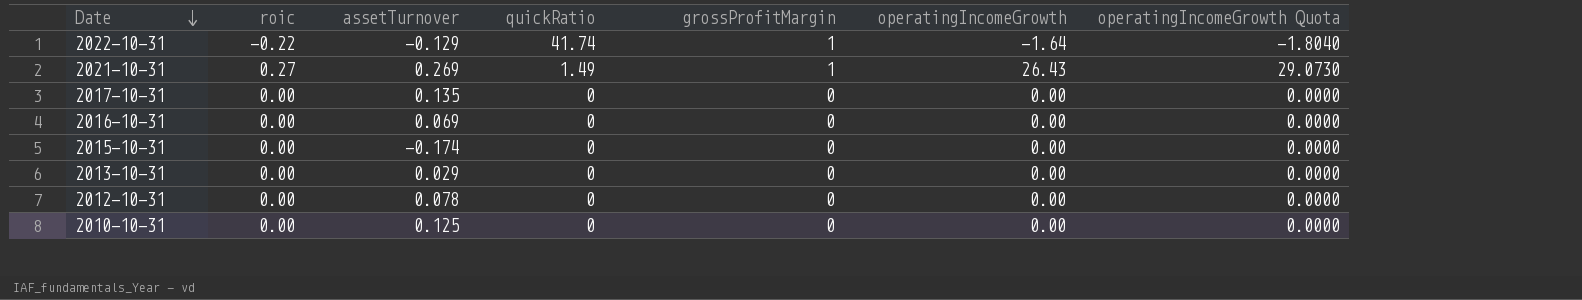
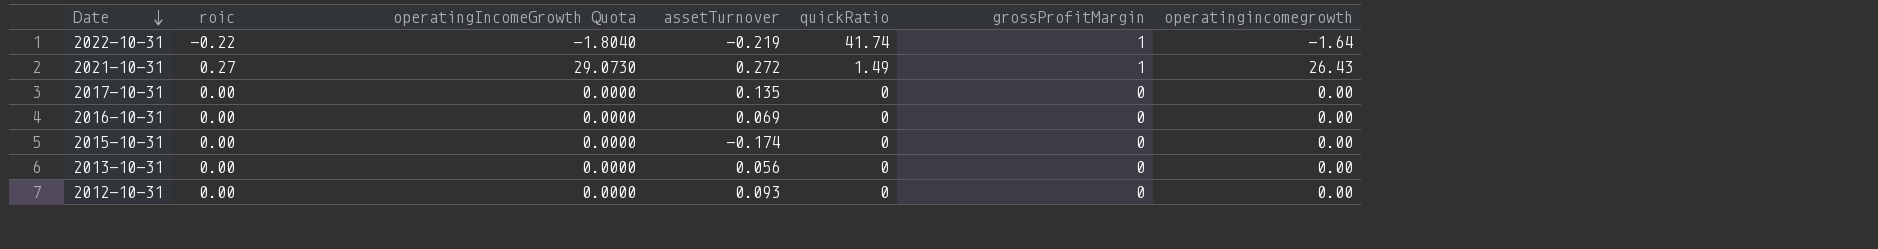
column operatingIncomeGrowth Quota | position: 7 -> 3
column name: operatingIncomeGrowth -> operatingincomegrowth
row 2010-10-31: 0.00 | 0.125 | 0 | 0 | 0.00 | 0.0000 -> none
2022-10-31 | assetTurnover: -0.129 -> -0.219
2021-10-31 | assetTurnover: 0.269 -> 0.272
2013-10-31 | assetTurnover: 0.029 -> 0.056
2012-10-31 | assetTurnover: 0.078 -> 0.093

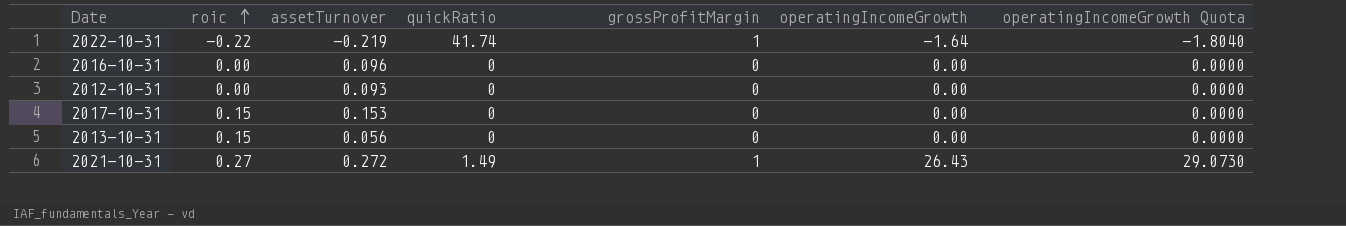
row order: Date descending -> roic ascending
column name: operatingincomegrowth -> operatingIncomeGrowth
column operatingIncomeGrowth Quota | position: 3 -> 7
row 2015-10-31: 0.00 | 0.0000 | -0.174 | 0 | 0 | 0.00 -> none
2016-10-31 | assetTurnover: 0.069 -> 0.096
2017-10-31 | roic: 0.00 -> 0.15
2017-10-31 | assetTurnover: 0.135 -> 0.153
2013-10-31 | roic: 0.00 -> 0.15

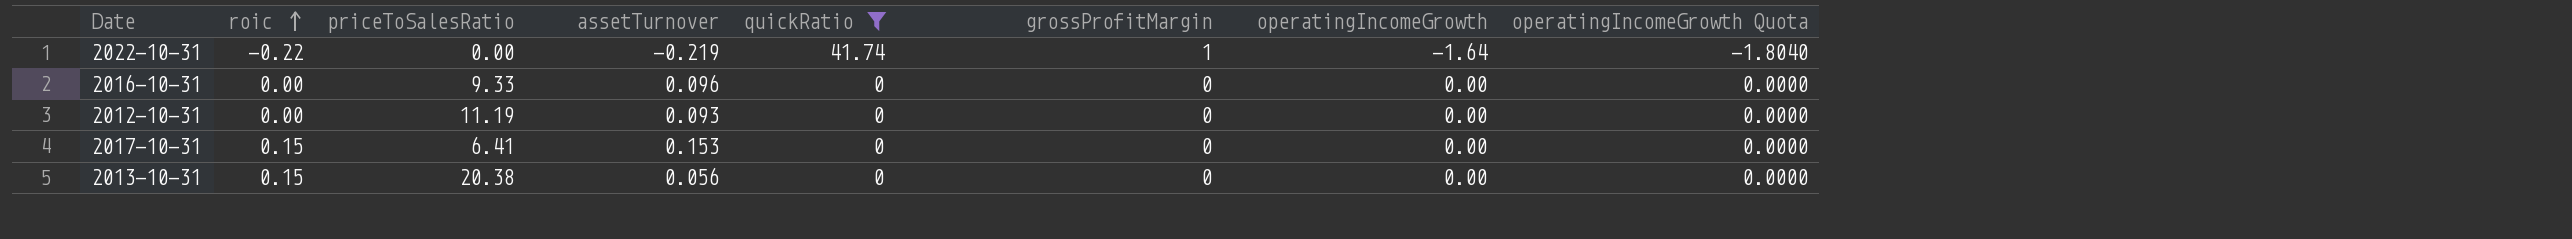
filter: none -> quickRatio != 1.49
column priceToSalesRatio | position: none -> 3

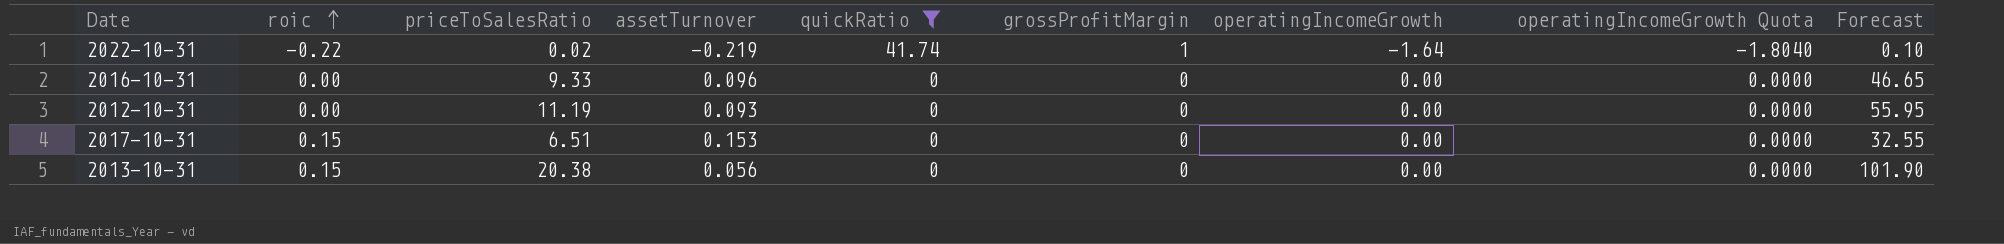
column Forecast | formula: none -> [priceToSalesRatio] * 5
2022-10-31 | priceToSalesRatio: 0.00 -> 0.02
2017-10-31 | priceToSalesRatio: 6.41 -> 6.51

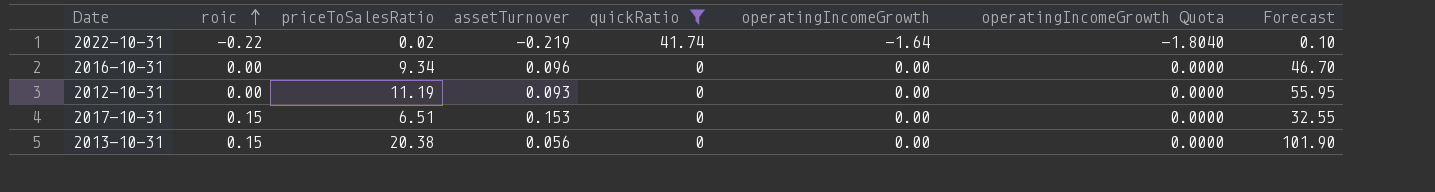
column grossProfitMargin | position: 6 -> none
2016-10-31 | priceToSalesRatio: 9.33 -> 9.34
2016-10-31 | Forecast: 46.65 -> 46.70

